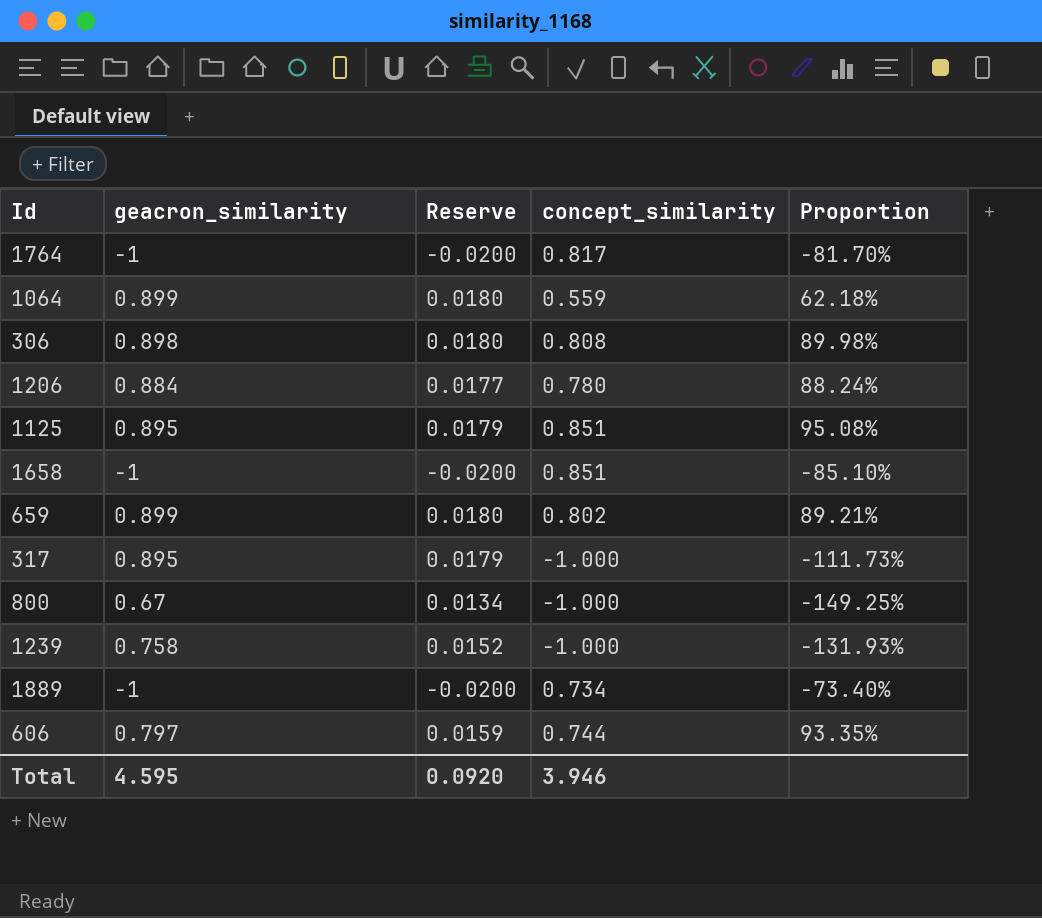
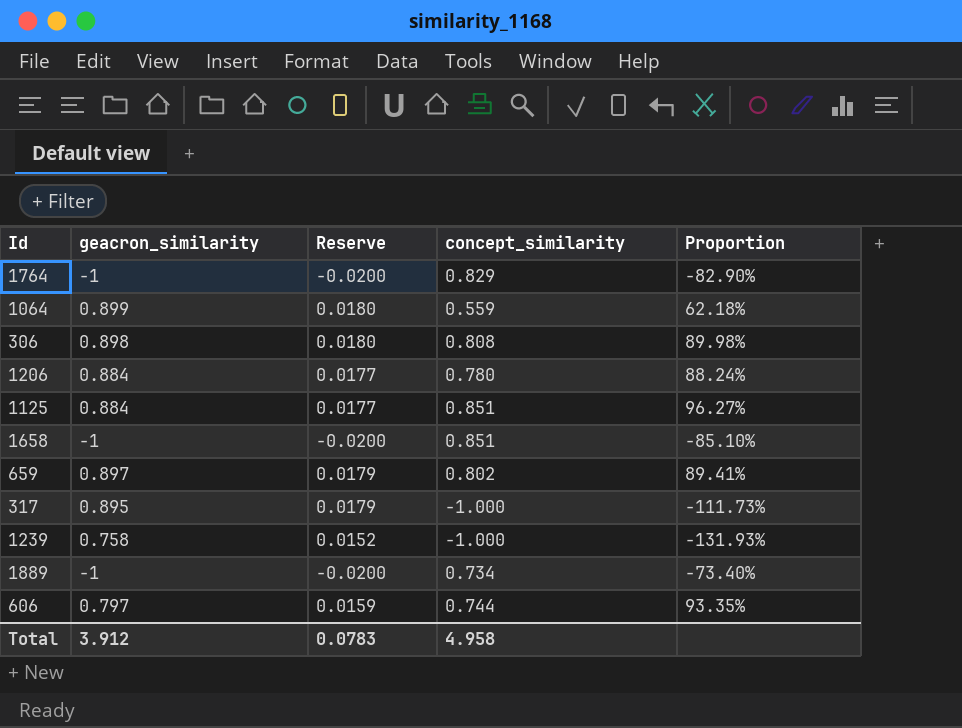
row 800: 0.67 | 0.0134 | -1.000 | -149.25% -> none
1764 | concept_similarity: 0.817 -> 0.829
1764 | Proportion: -81.70% -> -82.90%
1125 | geacron_similarity: 0.895 -> 0.884
1125 | Reserve: 0.0179 -> 0.0177
1125 | Proportion: 95.08% -> 96.27%
659 | geacron_similarity: 0.899 -> 0.897
659 | Reserve: 0.0180 -> 0.0179
659 | Proportion: 89.21% -> 89.41%
Total | geacron_similarity: 4.595 -> 3.912
Total | Reserve: 0.0920 -> 0.0783
Total | concept_similarity: 3.946 -> 4.958

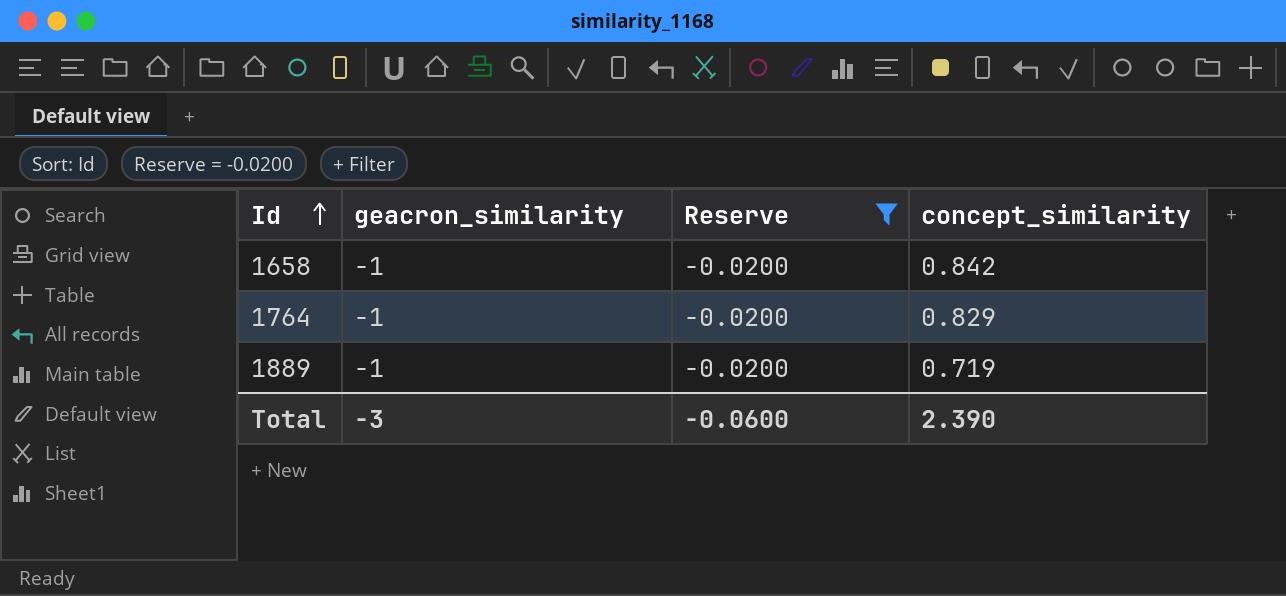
filter: none -> Reserve = -0.0200
row order: none -> Id ascending
column Proportion | formula: [concept_similarity] / [geacron_similarity] -> none
1658 | concept_similarity: 0.851 -> 0.842
1889 | concept_similarity: 0.734 -> 0.719
Total | geacron_similarity: 3.912 -> -3
Total | Reserve: 0.0783 -> -0.0600
Total | concept_similarity: 4.958 -> 2.390

